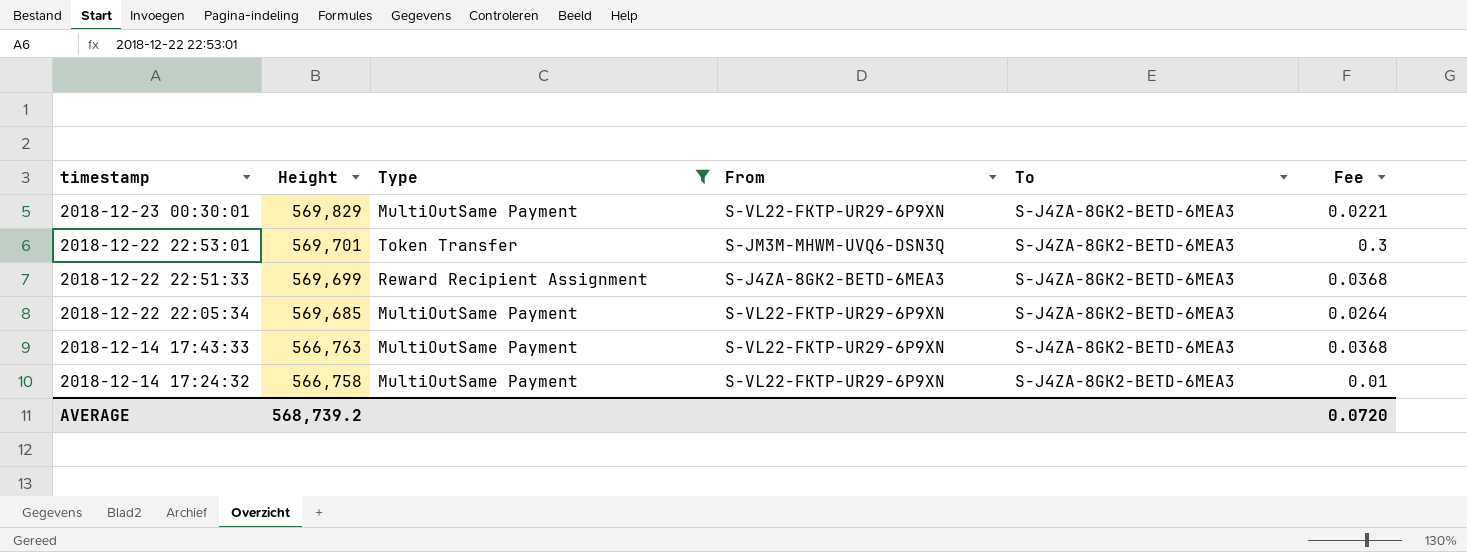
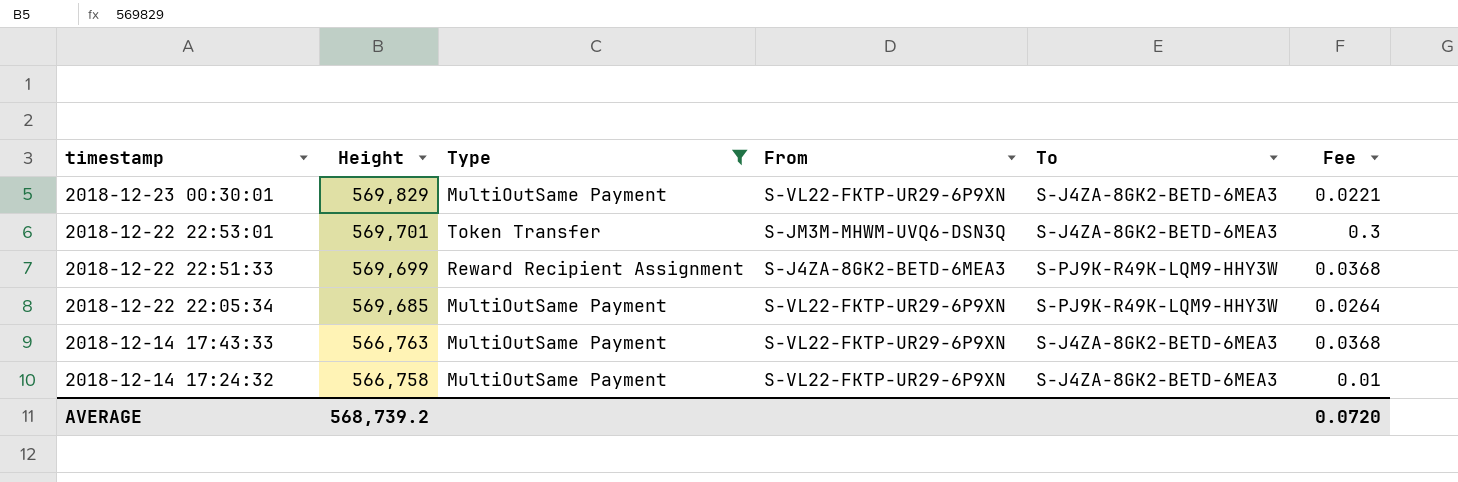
2018-12-22 22:51:33 | To: S-J4ZA-8GK2-BETD-6MEA3 -> S-PJ9K-R49K-LQM9-HHY3W
2018-12-22 22:05:34 | To: S-J4ZA-8GK2-BETD-6MEA3 -> S-PJ9K-R49K-LQM9-HHY3W

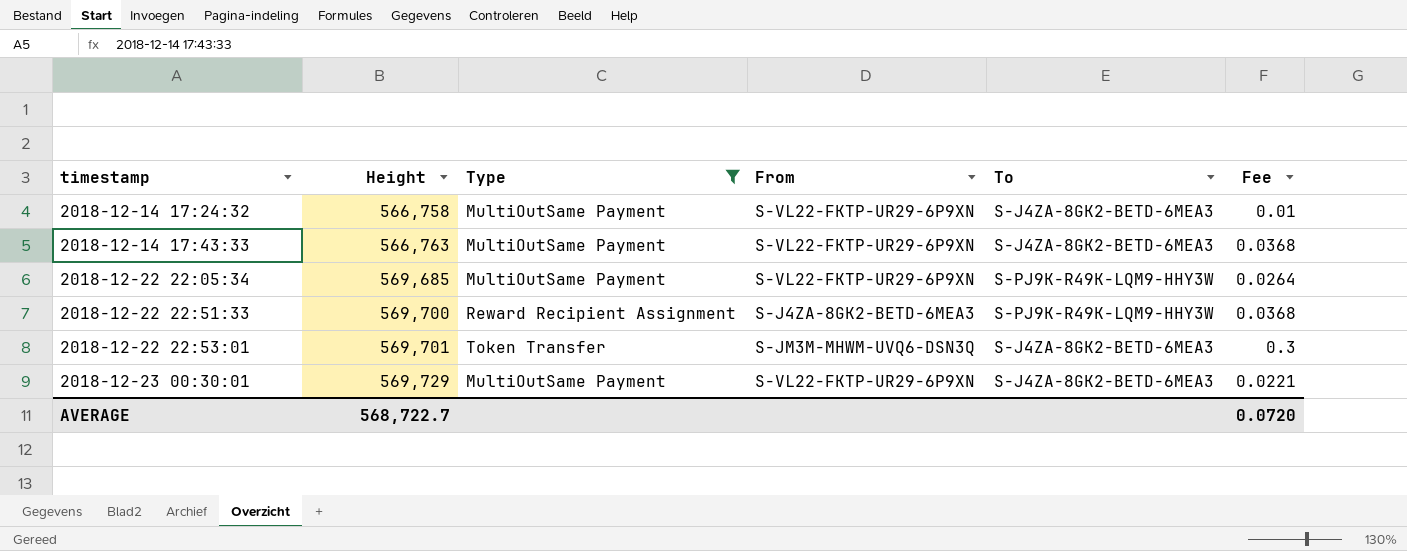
row order: timestamp descending -> timestamp ascending
2018-12-22 22:51:33 | Height: 569,699 -> 569,700
2018-12-23 00:30:01 | Height: 569,829 -> 569,729
AVERAGE | Height: 568,739.2 -> 568,722.7

